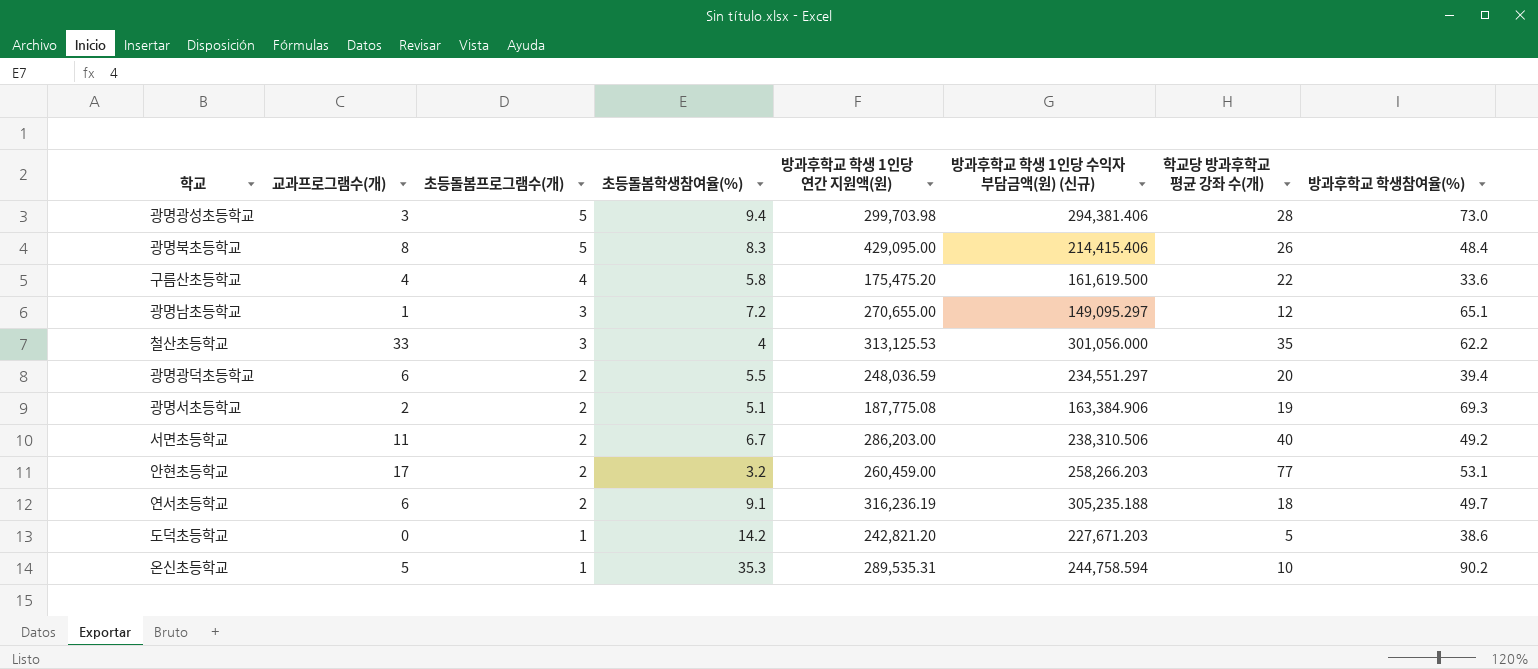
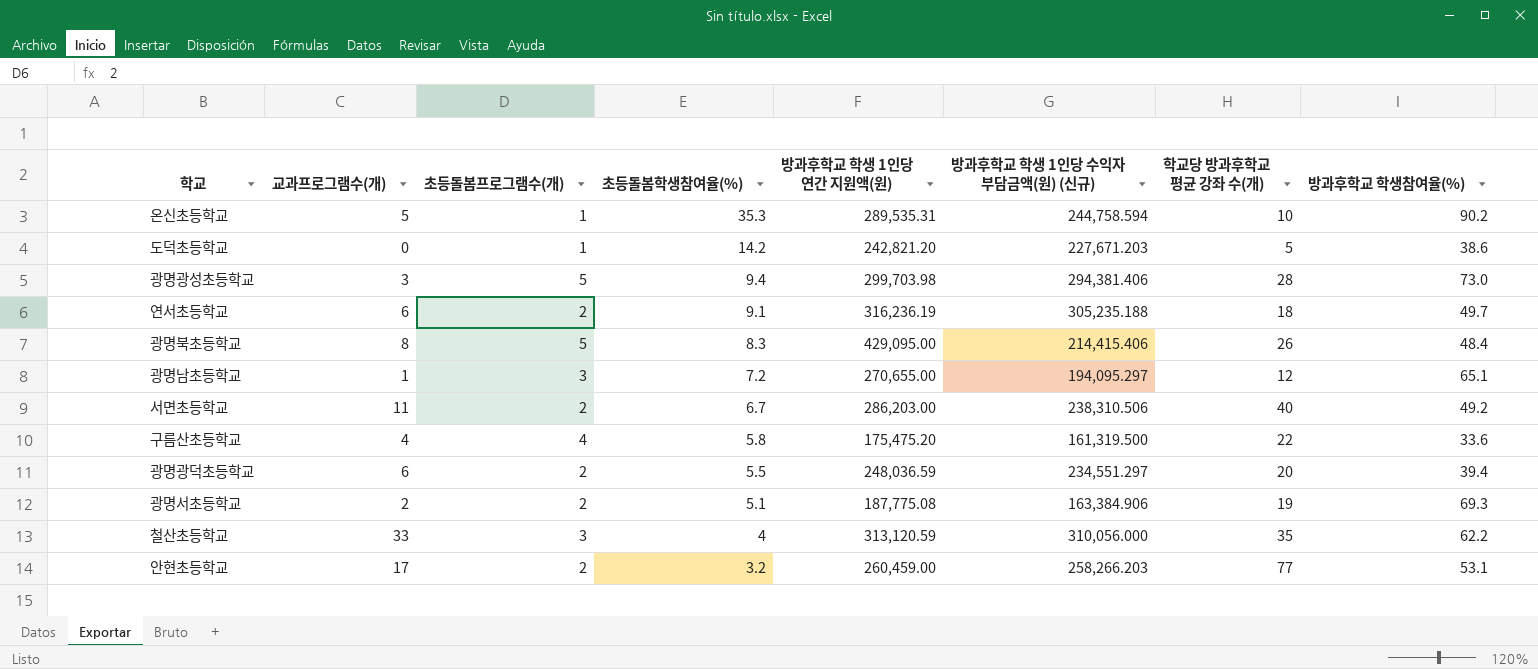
row order: 초등돌봄프로그램수(개) descending -> 초등돌봄학생참여율(%) descending
광명남초등학교 | 방과후학교 학생 1인당 수익자 부담금액(원) (신규): 149,095.297 -> 194,095.297
구름산초등학교 | 방과후학교 학생 1인당 수익자 부담금액(원) (신규): 161,619.500 -> 161,319.500
철산초등학교 | 방과후학교 학생 1인당 연간 지원액(원): 313,125.53 -> 313,120.59
철산초등학교 | 방과후학교 학생 1인당 수익자 부담금액(원) (신규): 301,056.000 -> 310,056.000

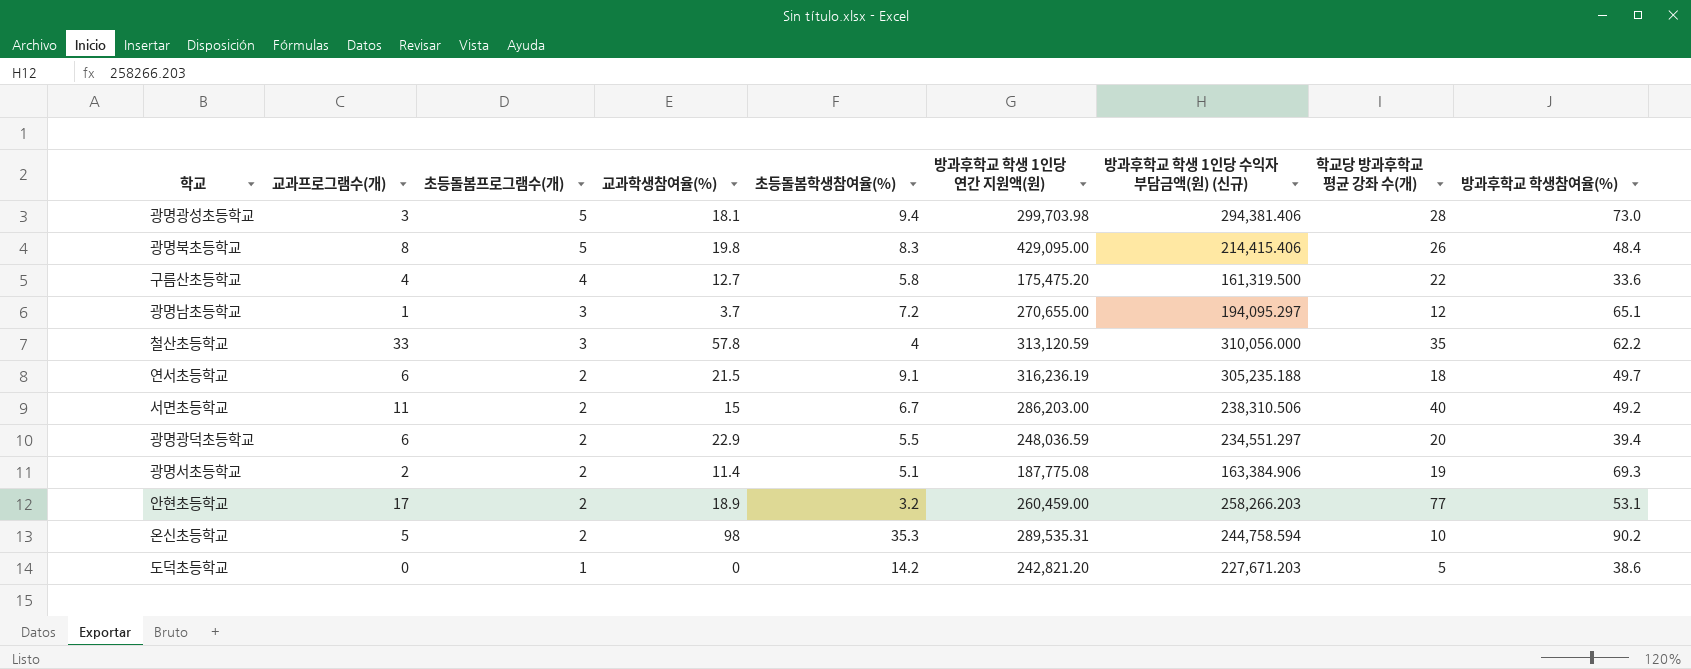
row order: 초등돌봄학생참여율(%) descending -> 초등돌봄프로그램수(개) descending
column 교과학생참여율(%) | position: none -> 4
온신초등학교 | 초등돌봄프로그램수(개): 1 -> 2

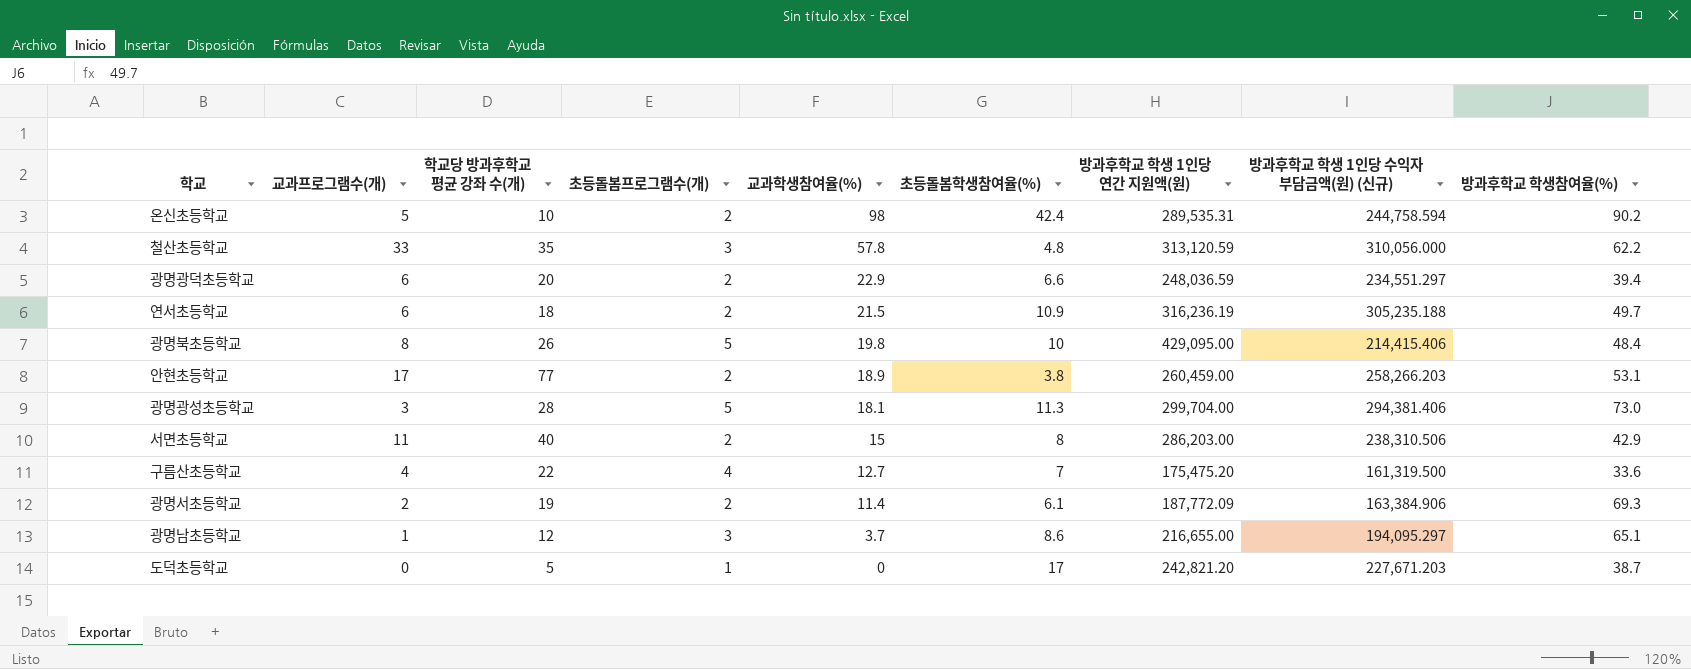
row order: 초등돌봄프로그램수(개) descending -> 교과학생참여율(%) descending
column 학교당 방과후학교 평균 강좌 수(개) | position: 8 -> 3
온신초등학교 | 초등돌봄학생참여율(%): 35.3 -> 42.4
철산초등학교 | 초등돌봄학생참여율(%): 4 -> 4.8
광명광덕초등학교 | 초등돌봄학생참여율(%): 5.5 -> 6.6
연서초등학교 | 초등돌봄학생참여율(%): 9.1 -> 10.9
광명북초등학교 | 초등돌봄학생참여율(%): 8.3 -> 10
안현초등학교 | 초등돌봄학생참여율(%): 3.2 -> 3.8
광명광성초등학교 | 초등돌봄학생참여율(%): 9.4 -> 11.3
광명광성초등학교 | 방과후학교 학생 1인당 연간 지원액(원): 299,703.98 -> 299,704.00
서면초등학교 | 초등돌봄학생참여율(%): 6.7 -> 8
서면초등학교 | 방과후학교 학생참여율(%): 49.2 -> 42.9
구름산초등학교 | 초등돌봄학생참여율(%): 5.8 -> 7
광명서초등학교 | 초등돌봄학생참여율(%): 5.1 -> 6.1
광명서초등학교 | 방과후학교 학생 1인당 연간 지원액(원): 187,775.08 -> 187,772.09
광명남초등학교 | 초등돌봄학생참여율(%): 7.2 -> 8.6
광명남초등학교 | 방과후학교 학생 1인당 연간 지원액(원): 270,655.00 -> 216,655.00
도덕초등학교 | 초등돌봄학생참여율(%): 14.2 -> 17
도덕초등학교 | 방과후학교 학생참여율(%): 38.6 -> 38.7

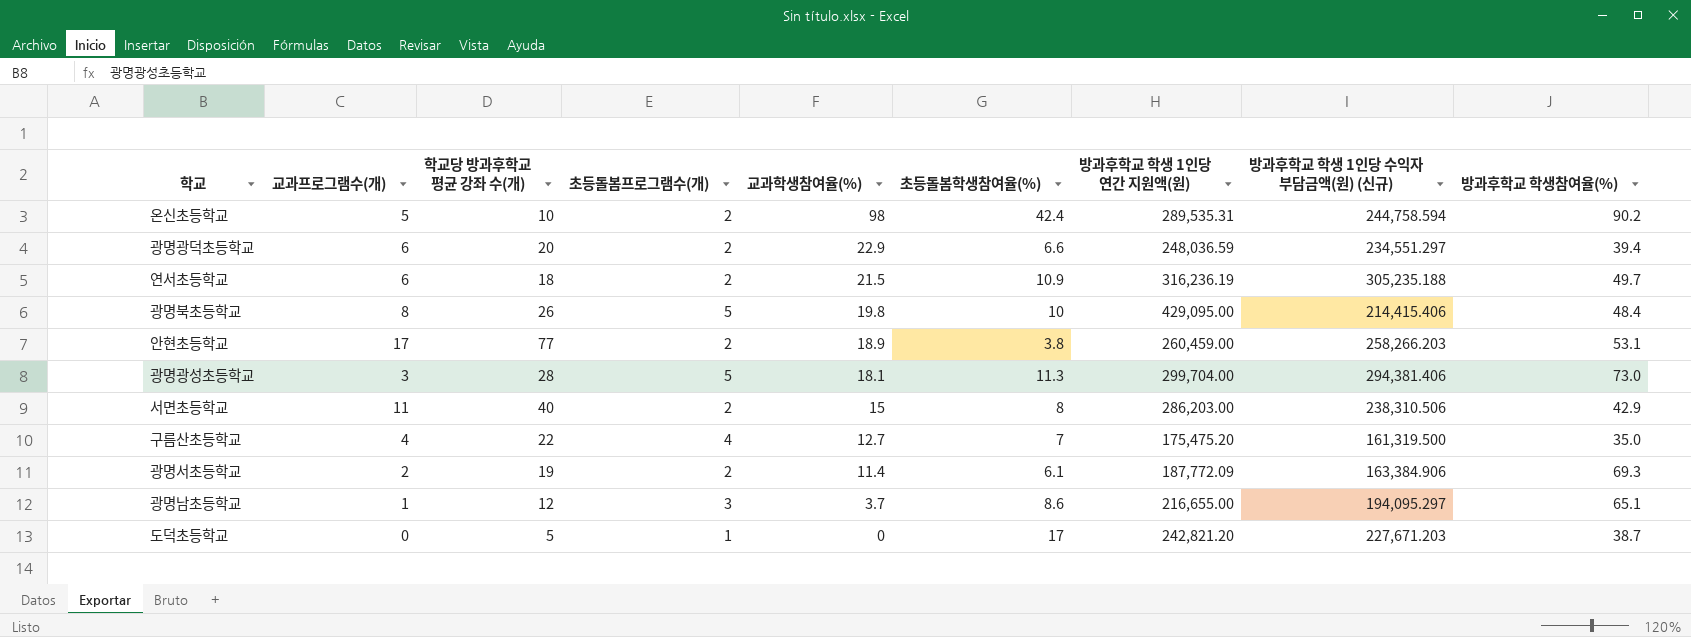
row 철산초등학교: 33 | 35 | 3 | 57.8 | 4.8 | 313,120.59 | 310,056.000 | 62.2 -> none
구름산초등학교 | 방과후학교 학생참여율(%): 33.6 -> 35.0

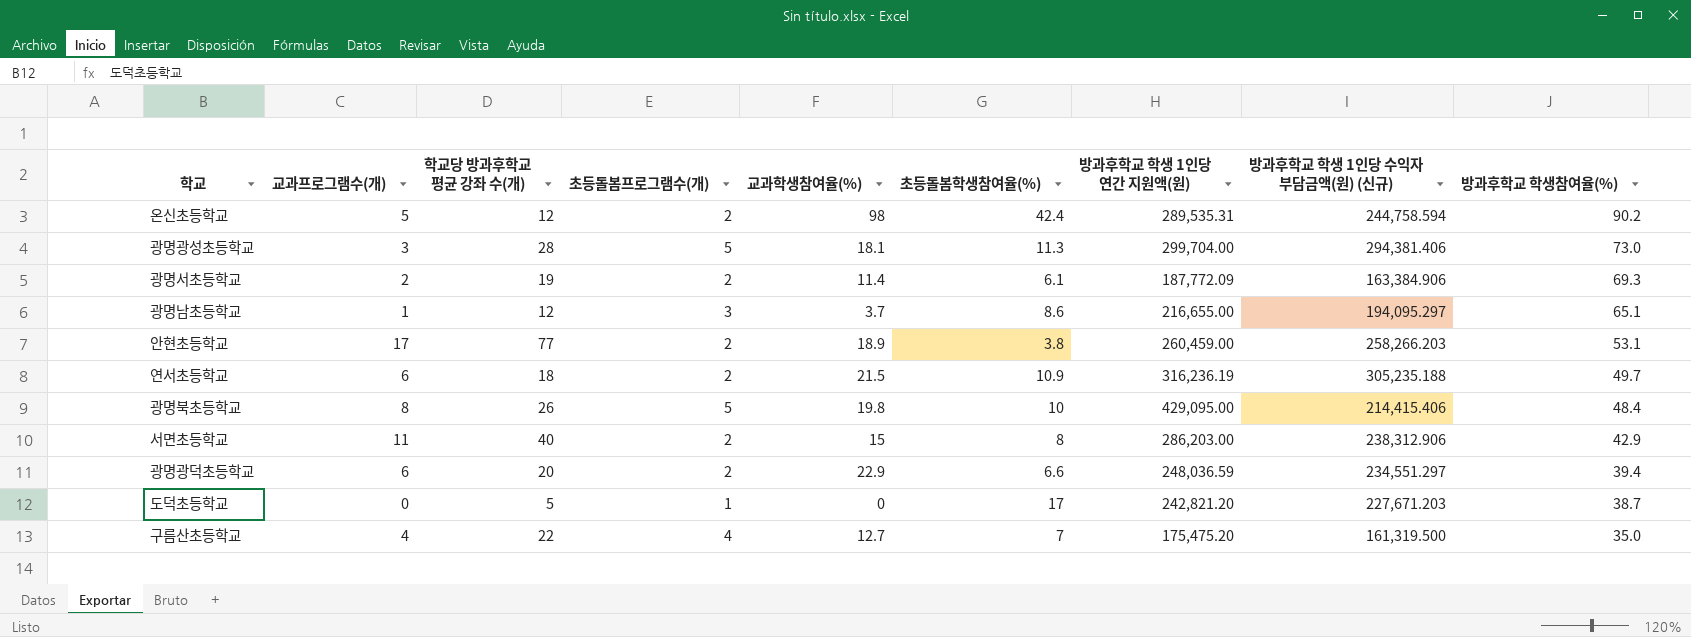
row order: 교과학생참여율(%) descending -> 방과후학교 학생참여율(%) descending
온신초등학교 | 학교당 방과후학교 평균 강좌 수(개): 10 -> 12
서면초등학교 | 방과후학교 학생 1인당 수익자 부담금액(원) (신규): 238,310.506 -> 238,312.906

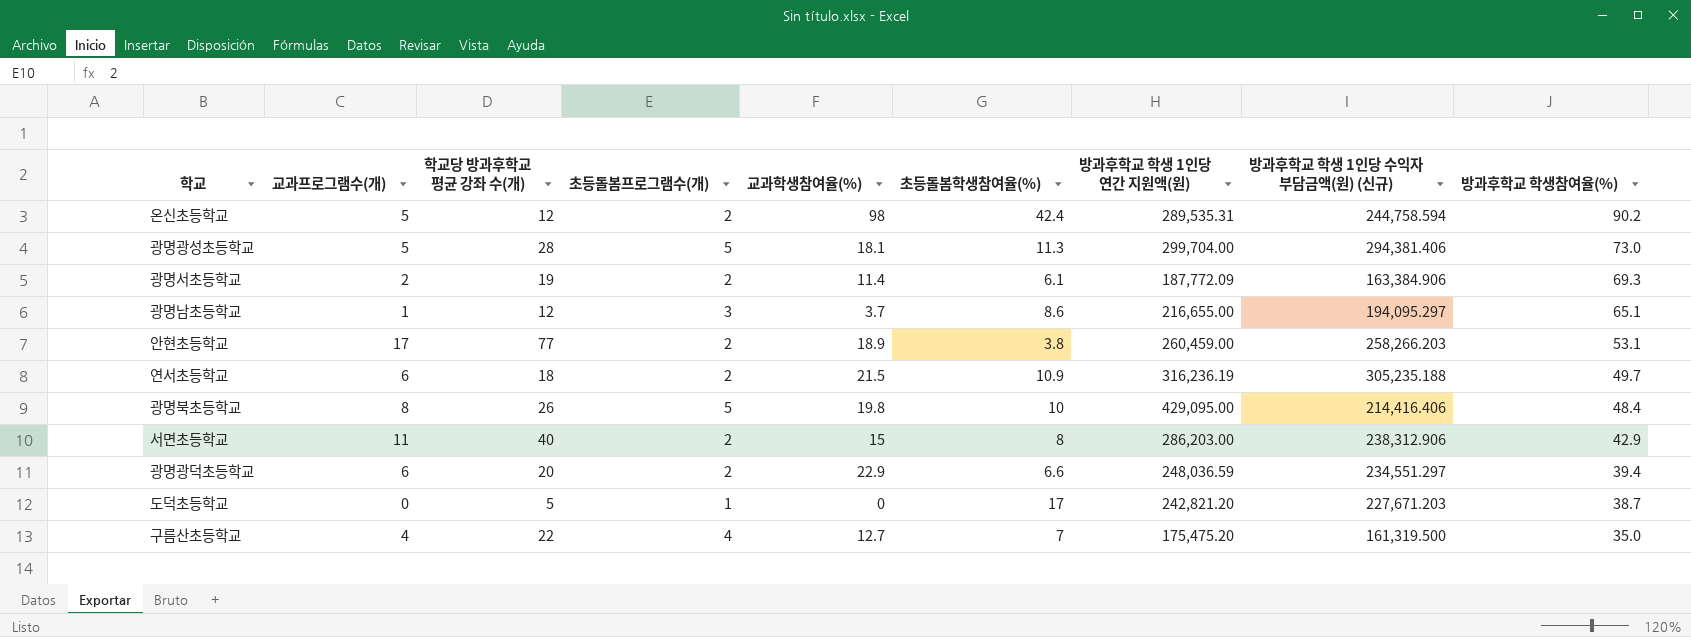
광명광성초등학교 | 교과프로그램수(개): 3 -> 5
광명북초등학교 | 방과후학교 학생 1인당 수익자 부담금액(원) (신규): 214,415.406 -> 214,416.406

